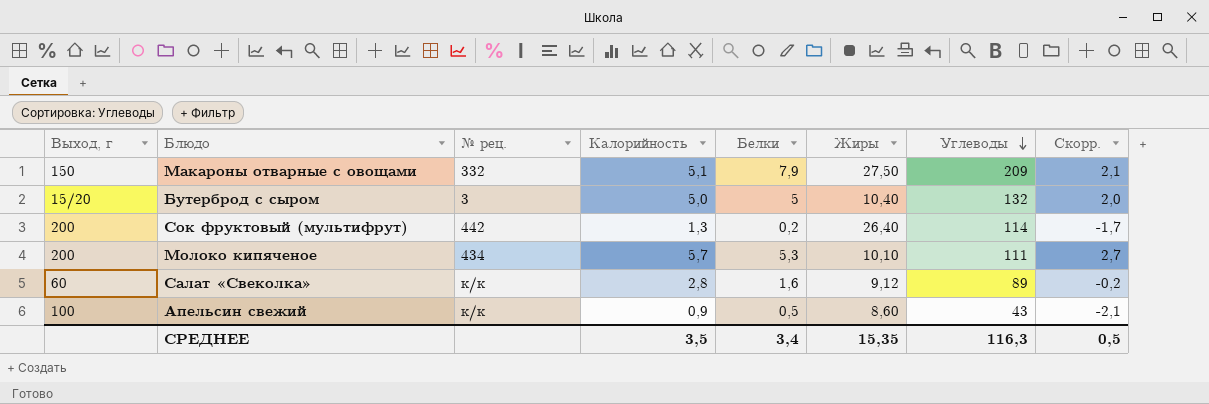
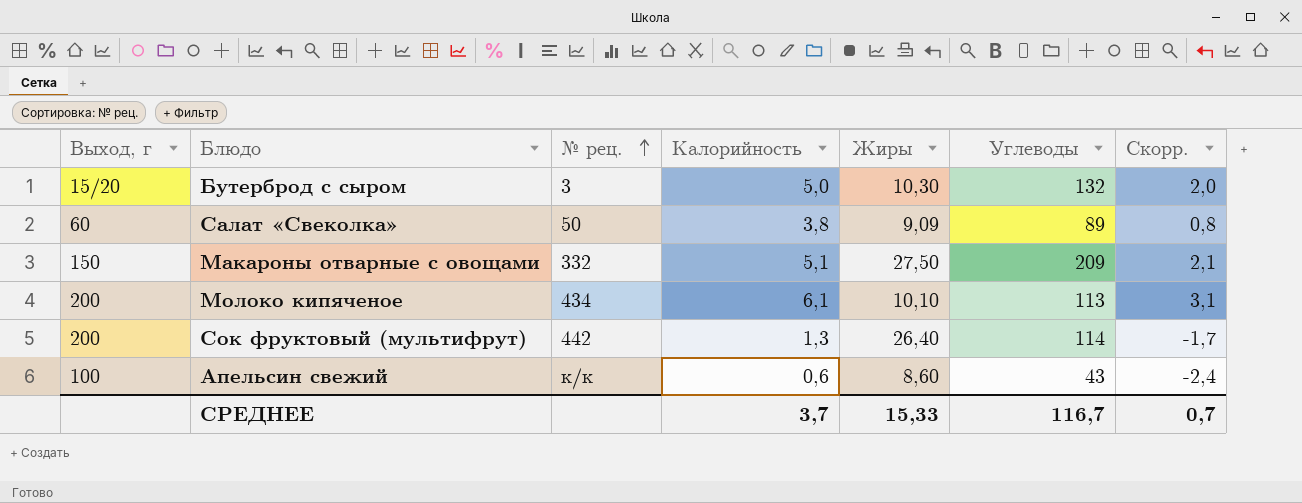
row order: Углеводы descending -> № рец. ascending
column Белки | position: 5 -> none
Бутерброд с сыром | Жиры: 10,40 -> 10,30
Салат «Свеколка» | № рец.: к/к -> 50
Салат «Свеколка» | Калорийность: 2,8 -> 3,8
Салат «Свеколка» | Жиры: 9,12 -> 9,09
Салат «Свеколка» | Скорр.: -0,2 -> 0,8
Молоко кипяченое | Калорийность: 5,7 -> 6,1
Молоко кипяченое | Углеводы: 111 -> 113
Молоко кипяченое | Скорр.: 2,7 -> 3,1
Апельсин свежий | Калорийность: 0,9 -> 0,6
Апельсин свежий | Скорр.: -2,1 -> -2,4
СРЕДНЕЕ | Калорийность: 3,5 -> 3,7
СРЕДНЕЕ | Жиры: 15,35 -> 15,33
СРЕДНЕЕ | Углеводы: 116,3 -> 116,7
СРЕДНЕЕ | Скорр.: 0,5 -> 0,7

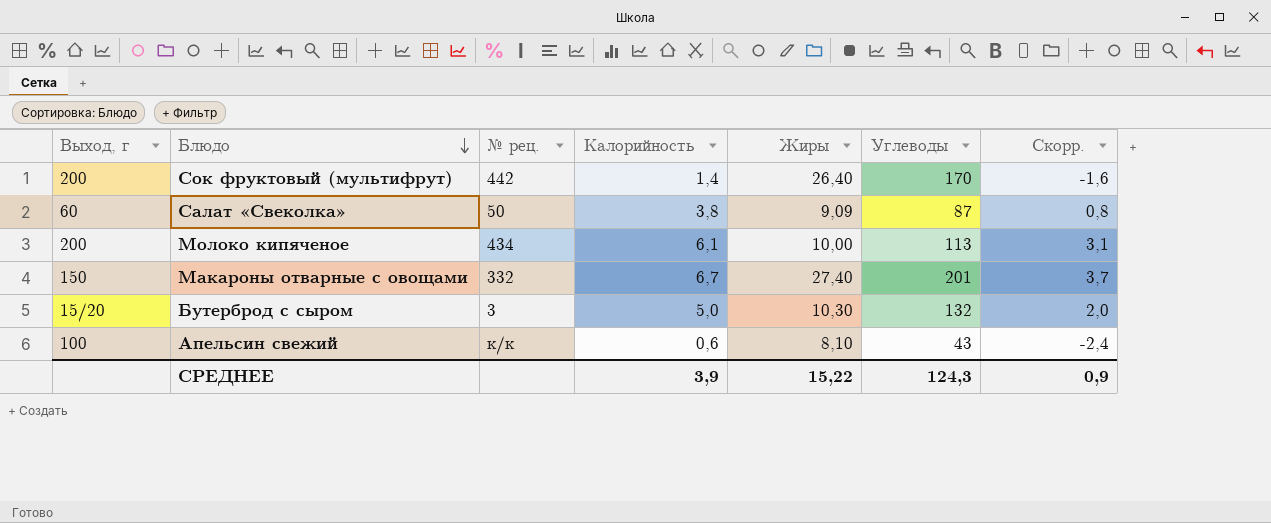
row order: № рец. ascending -> Блюдо descending
Сок фруктовый (мультифрут) | Калорийность: 1,3 -> 1,4
Сок фруктовый (мультифрут) | Углеводы: 114 -> 170
Сок фруктовый (мультифрут) | Скорр.: -1,7 -> -1,6
Салат «Свеколка» | Углеводы: 89 -> 87
Молоко кипяченое | Жиры: 10,10 -> 10,00
Макароны отварные с овощами | Калорийность: 5,1 -> 6,7
Макароны отварные с овощами | Жиры: 27,50 -> 27,40
Макароны отварные с овощами | Углеводы: 209 -> 201
Макароны отварные с овощами | Скорр.: 2,1 -> 3,7
Апельсин свежий | Жиры: 8,60 -> 8,10
СРЕДНЕЕ | Калорийность: 3,7 -> 3,9
СРЕДНЕЕ | Жиры: 15,33 -> 15,22
СРЕДНЕЕ | Углеводы: 116,7 -> 124,3
СРЕДНЕЕ | Скорр.: 0,7 -> 0,9

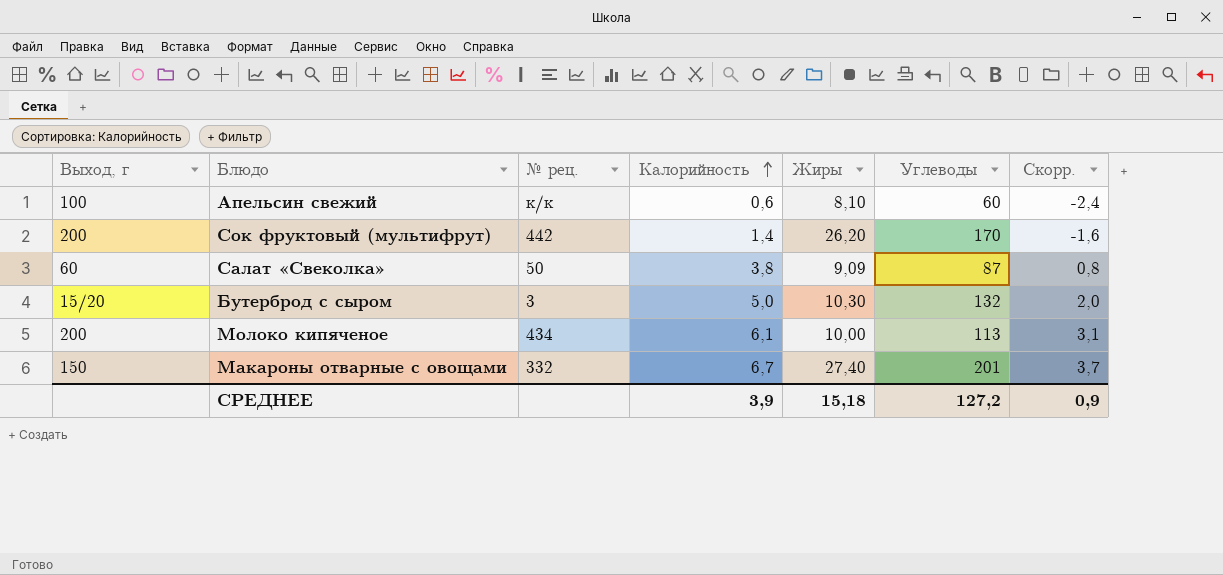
row order: Блюдо descending -> Калорийность ascending
Апельсин свежий | Углеводы: 43 -> 60
Сок фруктовый (мультифрут) | Жиры: 26,40 -> 26,20
СРЕДНЕЕ | Жиры: 15,22 -> 15,18
СРЕДНЕЕ | Углеводы: 124,3 -> 127,2

